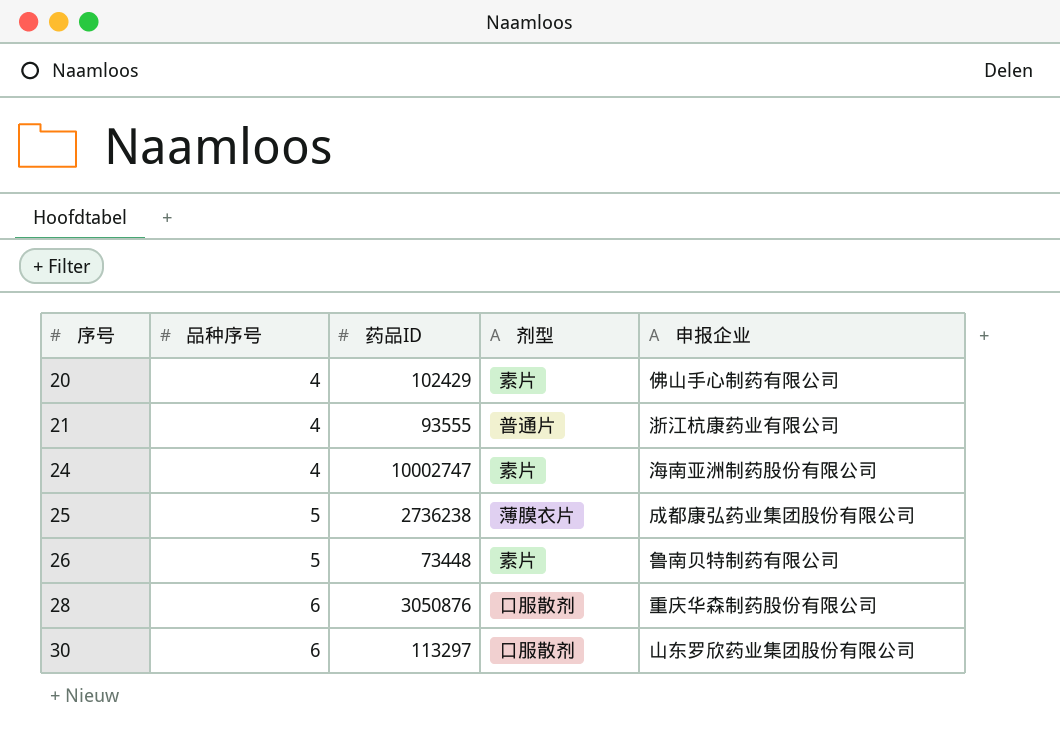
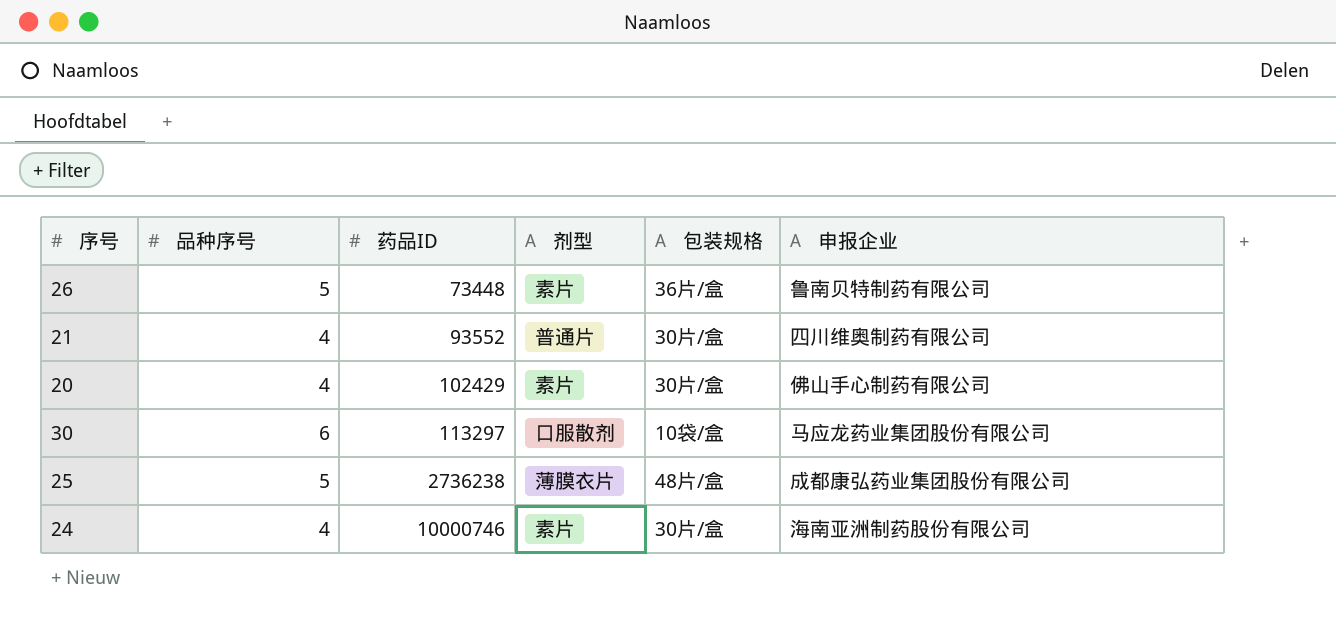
row order: 序号 ascending -> 药品ID ascending
column 包装规格 | position: none -> 5
row 28: 6 | 3050876 | 口服散剂 | 重庆华森制药股份有限公司 -> none
21 | 药品ID: 93555 -> 93552
21 | 申报企业: 浙江杭康药业有限公司 -> 四川维奥制药有限公司
30 | 申报企业: 山东罗欣药业集团股份有限公司 -> 马应龙药业集团股份有限公司
24 | 药品ID: 10002747 -> 10000746

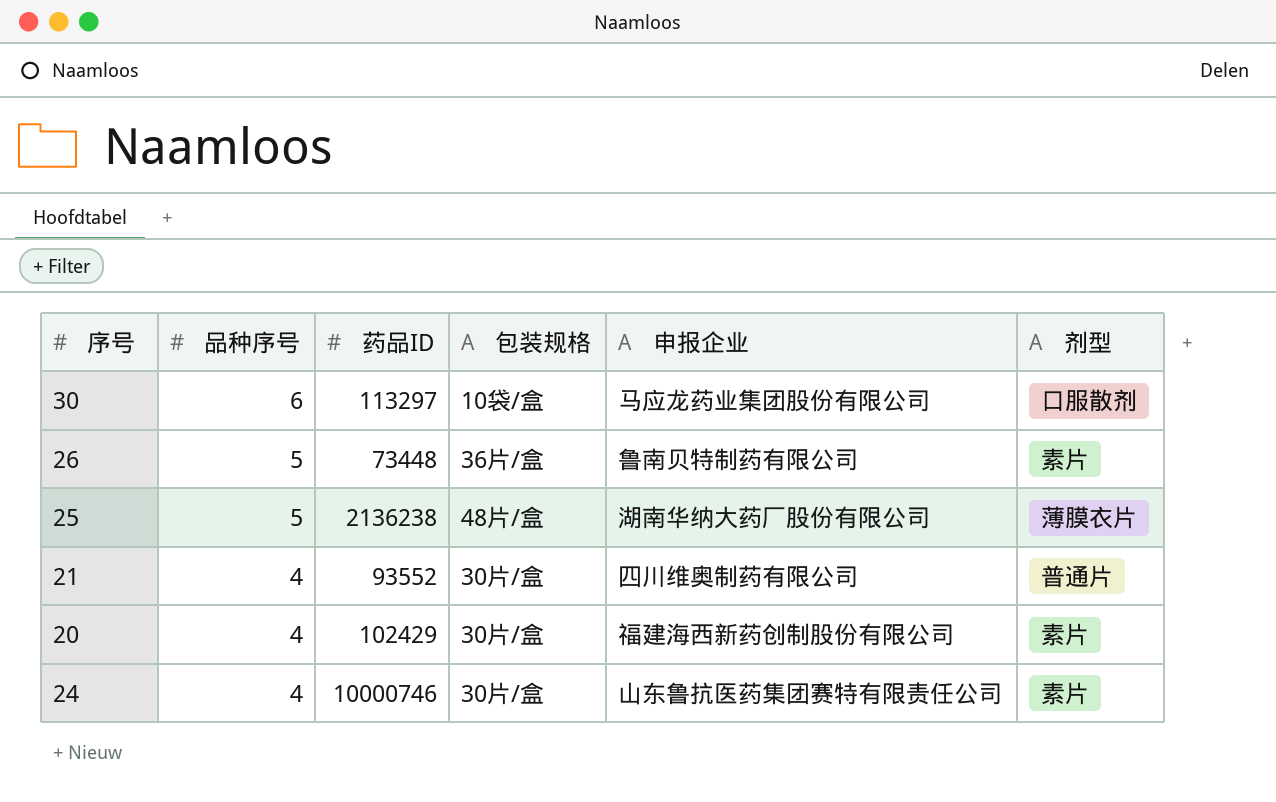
row order: 药品ID ascending -> 品种序号 descending
column 剂型 | position: 4 -> 6
25 | 药品ID: 2736238 -> 2136238
25 | 申报企业: 成都康弘药业集团股份有限公司 -> 湖南华纳大药厂股份有限公司
20 | 申报企业: 佛山手心制药有限公司 -> 福建海西新药创制股份有限公司
24 | 申报企业: 海南亚洲制药股份有限公司 -> 山东鲁抗医药集团赛特有限责任公司

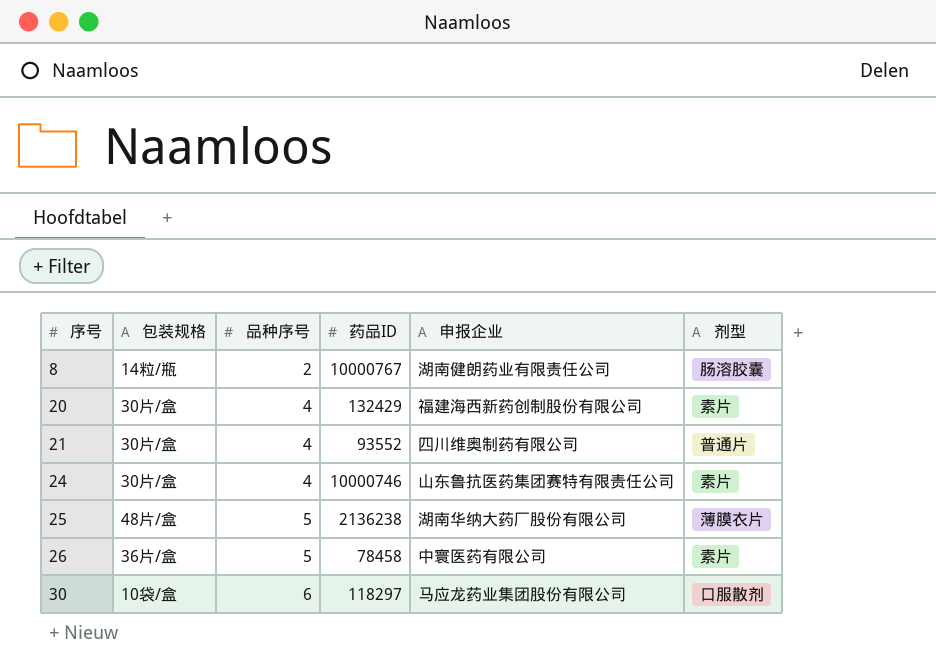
row order: 品种序号 descending -> 序号 ascending
column 包装规格 | position: 4 -> 2
row 8: none -> 14粒/瓶 | 2 | 10000767 | 湖南健朗药业有限责任公司 | 肠溶胶囊
20 | 药品ID: 102429 -> 132429
26 | 药品ID: 73448 -> 78458
26 | 申报企业: 鲁南贝特制药有限公司 -> 中寰医药有限公司
30 | 药品ID: 113297 -> 118297

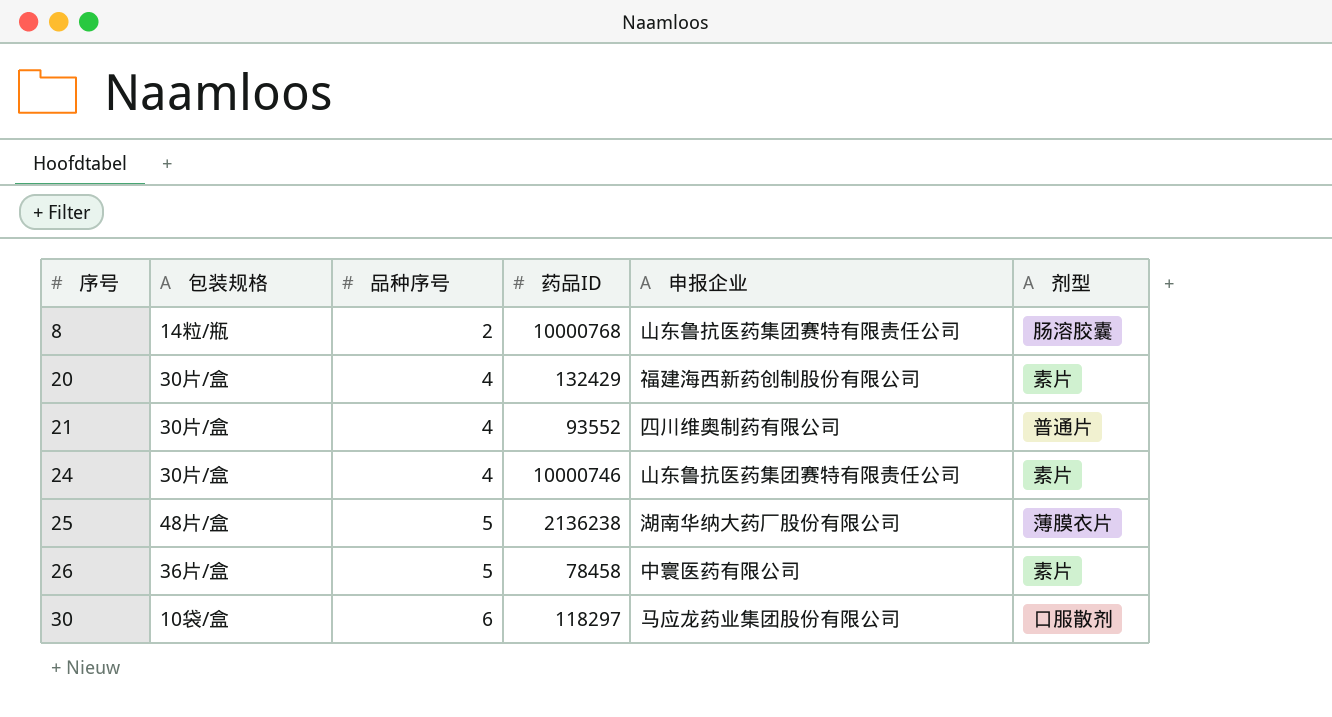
8 | 药品ID: 10000767 -> 10000768
8 | 申报企业: 湖南健朗药业有限责任公司 -> 山东鲁抗医药集团赛特有限责任公司

